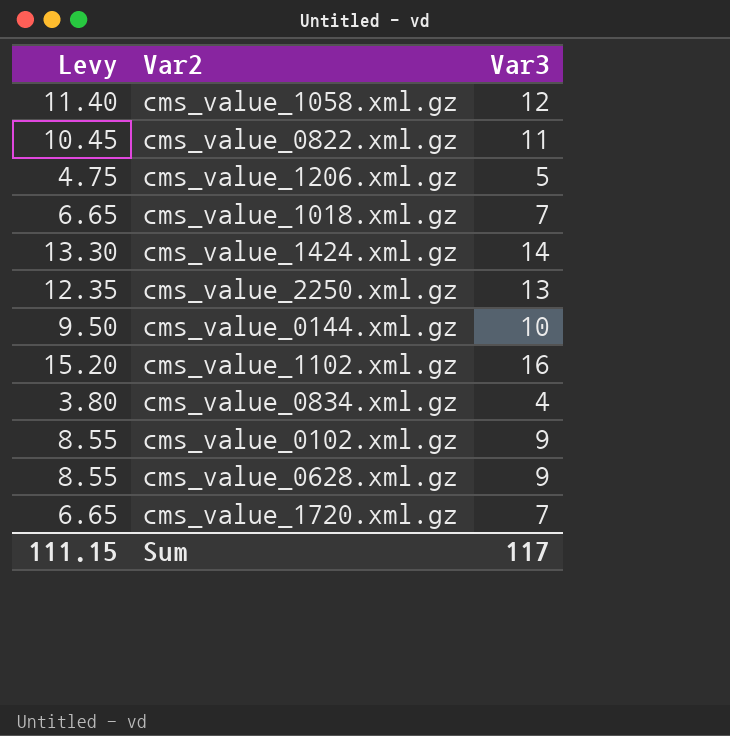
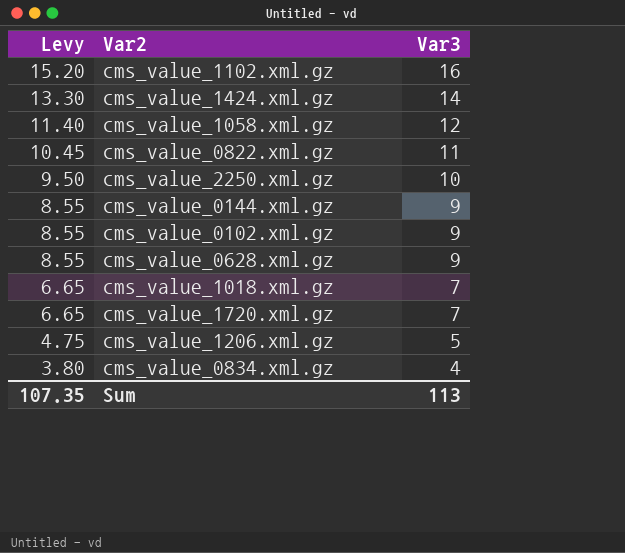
row order: none -> Levy descending
cms_value_2250.xml.gz | Levy: 12.35 -> 9.50
cms_value_2250.xml.gz | Var3: 13 -> 10
cms_value_0144.xml.gz | Levy: 9.50 -> 8.55
cms_value_0144.xml.gz | Var3: 10 -> 9
Sum | Levy: 111.15 -> 107.35
Sum | Var3: 117 -> 113

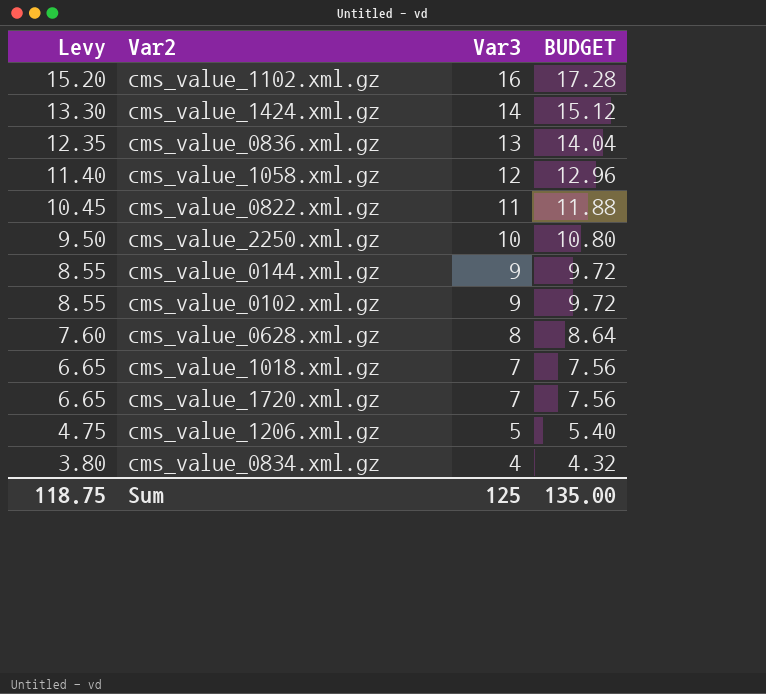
column BUDGET | formula: none -> [Var3] * 1.08
row cms_value_0836.xml.gz: none -> 12.35 | 13 | 14.04
cms_value_0628.xml.gz | Levy: 8.55 -> 7.60
cms_value_0628.xml.gz | Var3: 9 -> 8
Sum | Levy: 107.35 -> 118.75
Sum | Var3: 113 -> 125

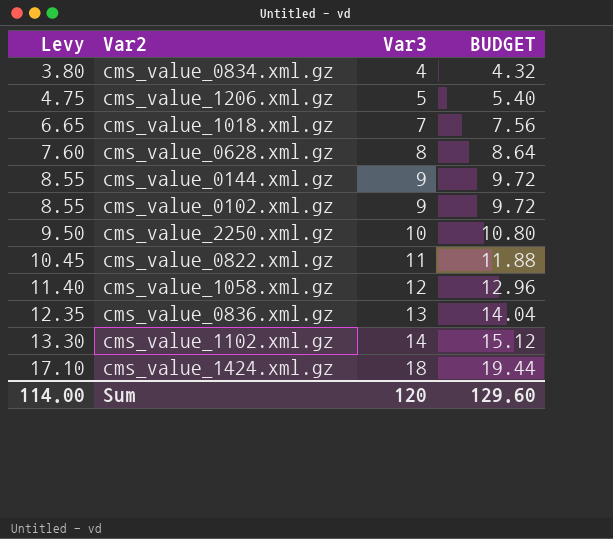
row order: Levy descending -> Levy ascending
row cms_value_1720.xml.gz: 6.65 | 7 | 7.56 -> none
cms_value_1102.xml.gz | Levy: 15.20 -> 13.30
cms_value_1102.xml.gz | Var3: 16 -> 14
cms_value_1102.xml.gz | BUDGET: 17.28 -> 15.12
cms_value_1424.xml.gz | Levy: 13.30 -> 17.10
cms_value_1424.xml.gz | Var3: 14 -> 18
cms_value_1424.xml.gz | BUDGET: 15.12 -> 19.44
Sum | Levy: 118.75 -> 114.00
Sum | Var3: 125 -> 120
Sum | BUDGET: 135.00 -> 129.60

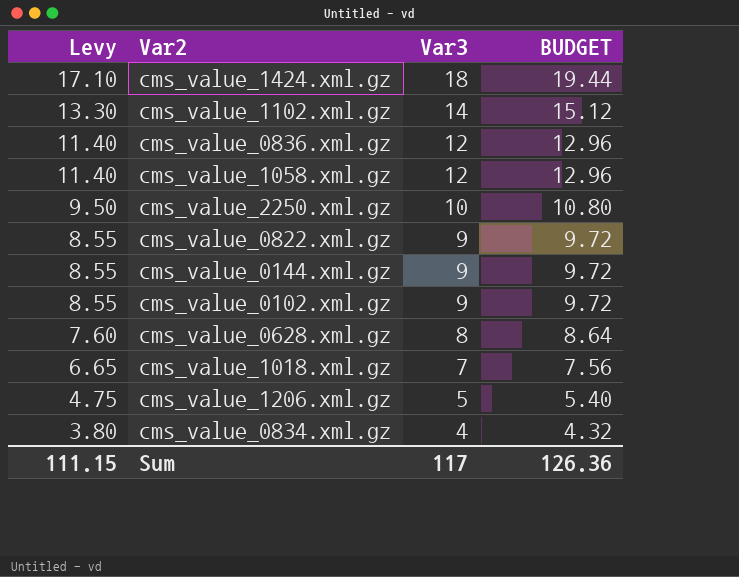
row order: Levy ascending -> Levy descending
cms_value_0836.xml.gz | Levy: 12.35 -> 11.40
cms_value_0836.xml.gz | Var3: 13 -> 12
cms_value_0836.xml.gz | BUDGET: 14.04 -> 12.96
cms_value_0822.xml.gz | Levy: 10.45 -> 8.55
cms_value_0822.xml.gz | Var3: 11 -> 9
cms_value_0822.xml.gz | BUDGET: 11.88 -> 9.72
Sum | Levy: 114.00 -> 111.15
Sum | Var3: 120 -> 117
Sum | BUDGET: 129.60 -> 126.36

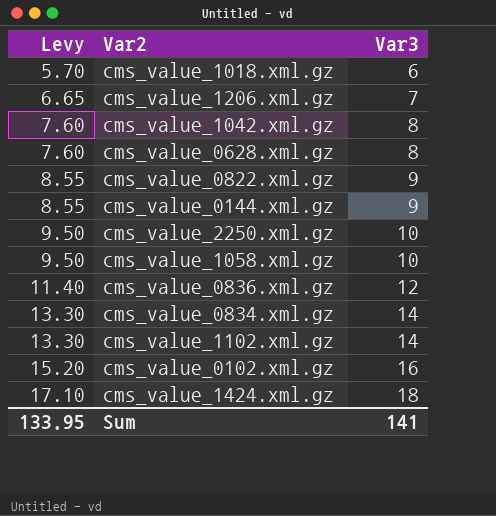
row order: Levy descending -> Levy ascending
column BUDGET | formula: [Var3] * 1.08 -> none
cms_value_1018.xml.gz | Levy: 6.65 -> 5.70
cms_value_1018.xml.gz | Var3: 7 -> 6
cms_value_1206.xml.gz | Levy: 4.75 -> 6.65
cms_value_1206.xml.gz | Var3: 5 -> 7
row cms_value_1042.xml.gz: none -> 7.60 | 8
cms_value_1058.xml.gz | Levy: 11.40 -> 9.50
cms_value_1058.xml.gz | Var3: 12 -> 10
cms_value_0834.xml.gz | Levy: 3.80 -> 13.30
cms_value_0834.xml.gz | Var3: 4 -> 14
cms_value_0102.xml.gz | Levy: 8.55 -> 15.20
cms_value_0102.xml.gz | Var3: 9 -> 16
Sum | Levy: 111.15 -> 133.95
Sum | Var3: 117 -> 141

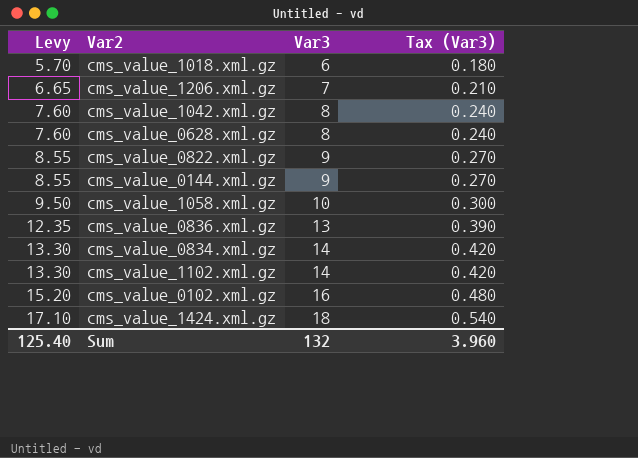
column Tax (Var3) | formula: none -> [Var3] * 0.03
row cms_value_2250.xml.gz: 9.50 | 10 -> none
cms_value_0836.xml.gz | Levy: 11.40 -> 12.35
cms_value_0836.xml.gz | Var3: 12 -> 13
Sum | Levy: 133.95 -> 125.40
Sum | Var3: 141 -> 132

